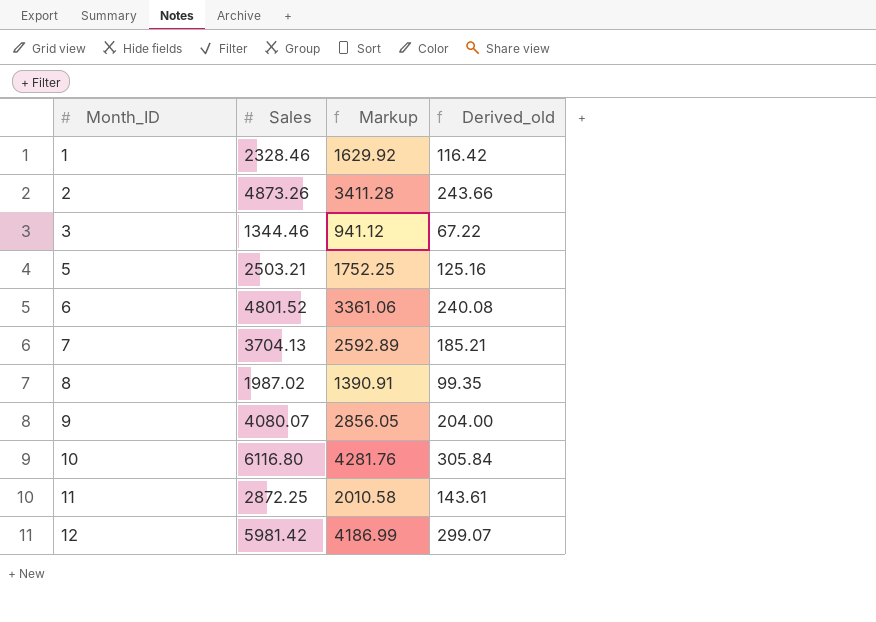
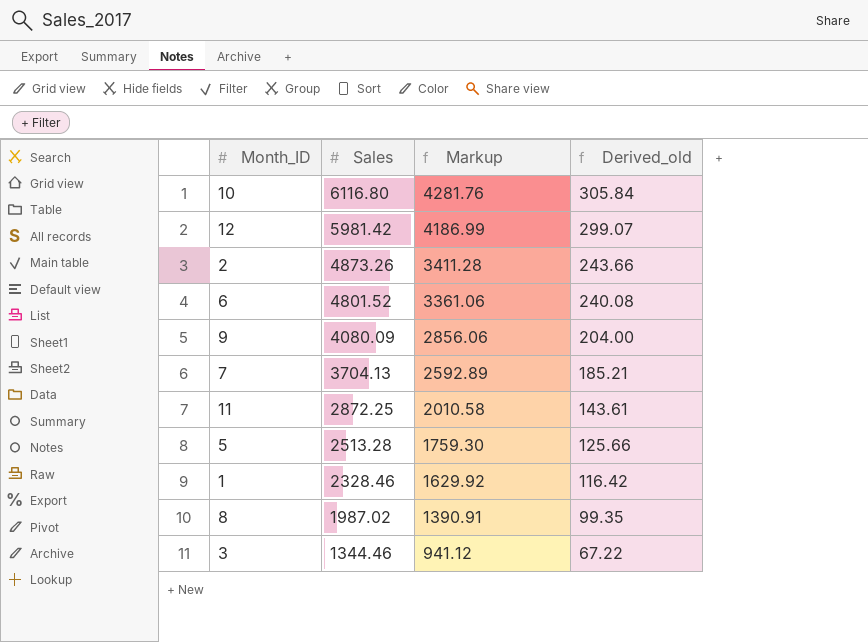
row order: Month_ID ascending -> Sales descending
9 | Sales: 4080.07 -> 4080.09
9 | Markup: 2856.05 -> 2856.06
5 | Sales: 2503.21 -> 2513.28
5 | Markup: 1752.25 -> 1759.30
5 | Derived_old: 125.16 -> 125.66

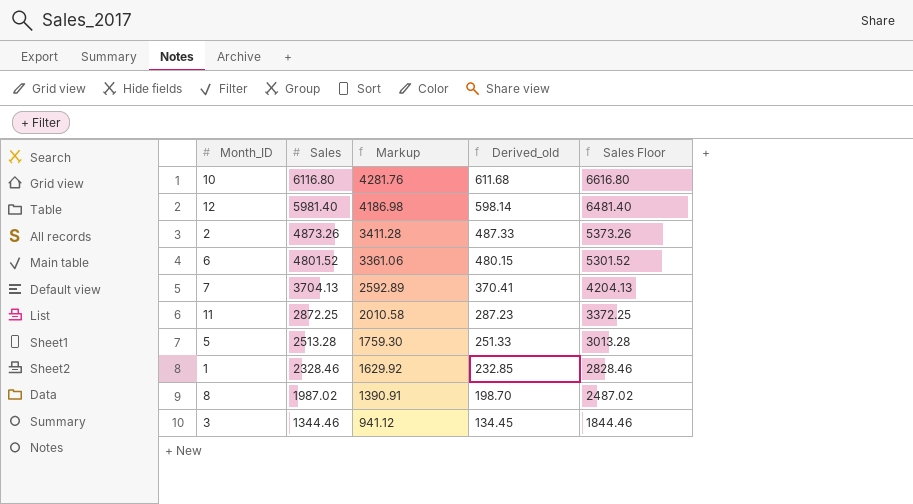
column Derived_old | formula: [Sales] * 0.05 -> [Sales] * 0.1
column Sales Floor | formula: none -> [Sales] + 500
row 9: 4080.09 | 2856.06 | 204.00 -> none
12 | Sales: 5981.42 -> 5981.40
12 | Markup: 4186.99 -> 4186.98

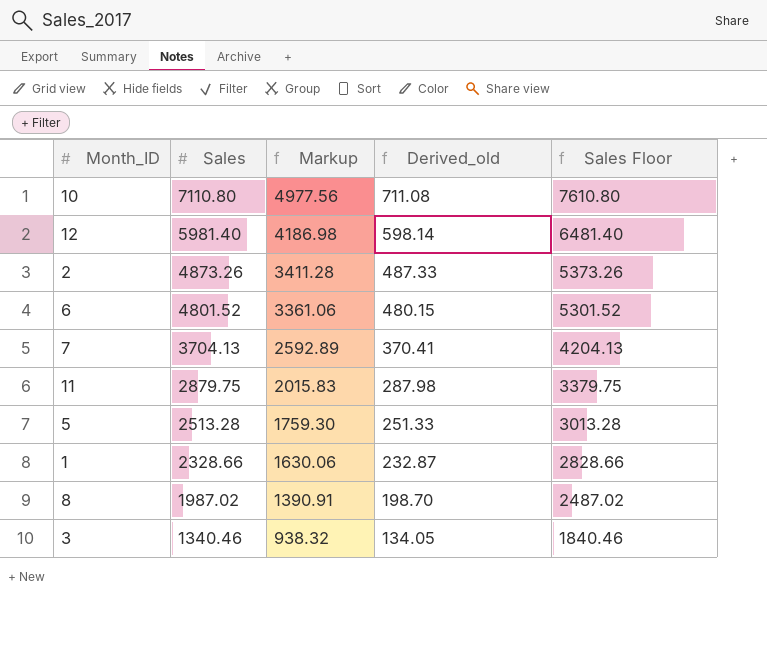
10 | Sales: 6116.80 -> 7110.80
10 | Markup: 4281.76 -> 4977.56
10 | Derived_old: 611.68 -> 711.08
10 | Sales Floor: 6616.80 -> 7610.80
11 | Sales: 2872.25 -> 2879.75
11 | Markup: 2010.58 -> 2015.83
11 | Derived_old: 287.23 -> 287.98
11 | Sales Floor: 3372.25 -> 3379.75
1 | Sales: 2328.46 -> 2328.66
1 | Markup: 1629.92 -> 1630.06
1 | Derived_old: 232.85 -> 232.87
1 | Sales Floor: 2828.46 -> 2828.66
3 | Sales: 1344.46 -> 1340.46
3 | Markup: 941.12 -> 938.32
3 | Derived_old: 134.45 -> 134.05
3 | Sales Floor: 1844.46 -> 1840.46

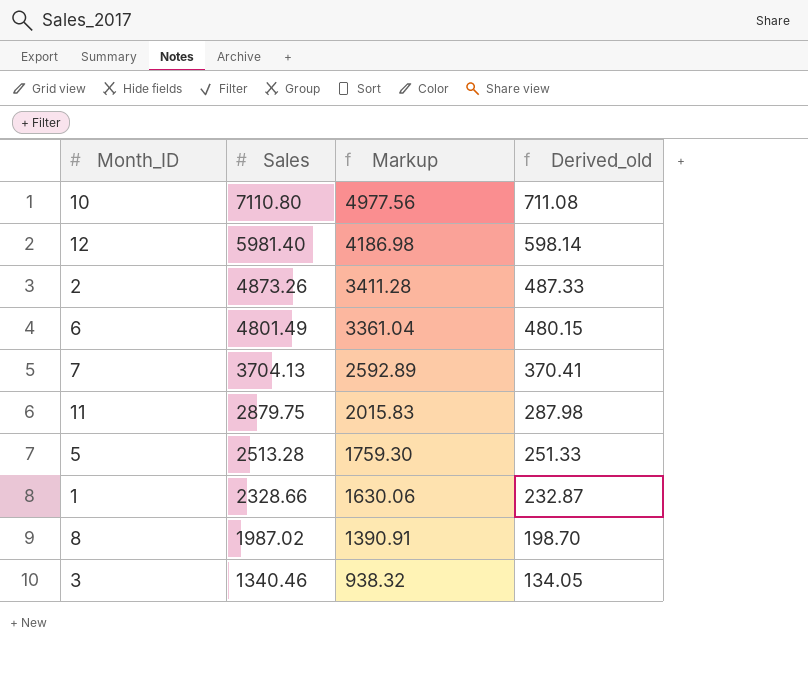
column Sales Floor | formula: [Sales] + 500 -> none
6 | Sales: 4801.52 -> 4801.49
6 | Markup: 3361.06 -> 3361.04

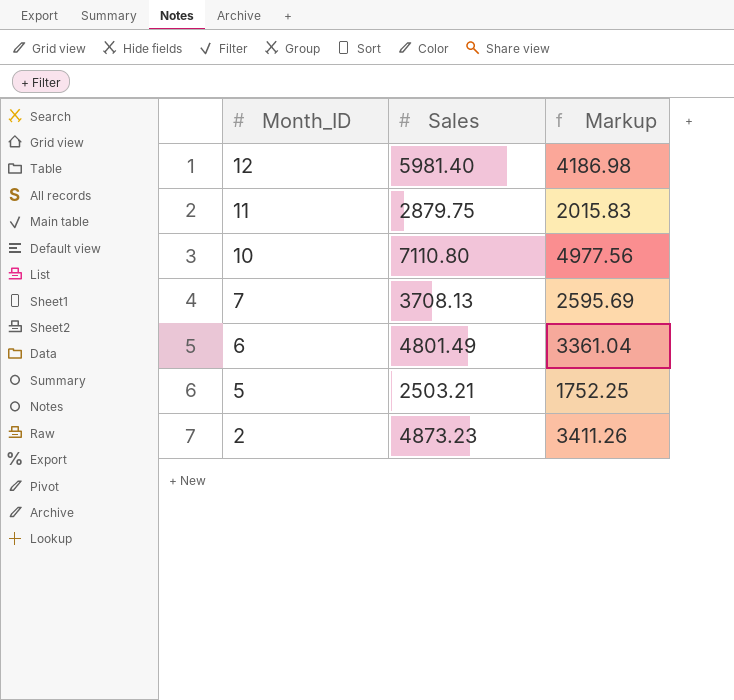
row order: Sales descending -> Month_ID descending
column Derived_old | formula: [Sales] * 0.1 -> none
row 1: 2328.66 | 1630.06 | 232.87 -> none
row 8: 1987.02 | 1390.91 | 198.70 -> none
row 3: 1340.46 | 938.32 | 134.05 -> none
7 | Sales: 3704.13 -> 3708.13
7 | Markup: 2592.89 -> 2595.69
5 | Sales: 2513.28 -> 2503.21
5 | Markup: 1759.30 -> 1752.25
2 | Sales: 4873.26 -> 4873.23
2 | Markup: 3411.28 -> 3411.26

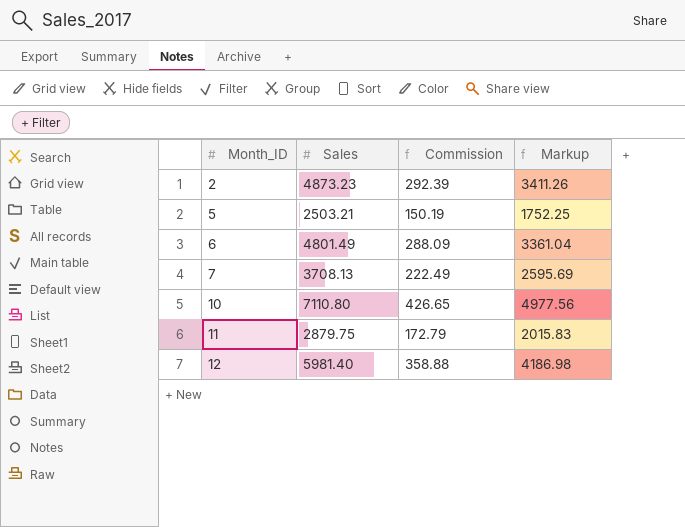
row order: Month_ID descending -> Month_ID ascending
column Commission | formula: none -> [Sales] * 0.06

